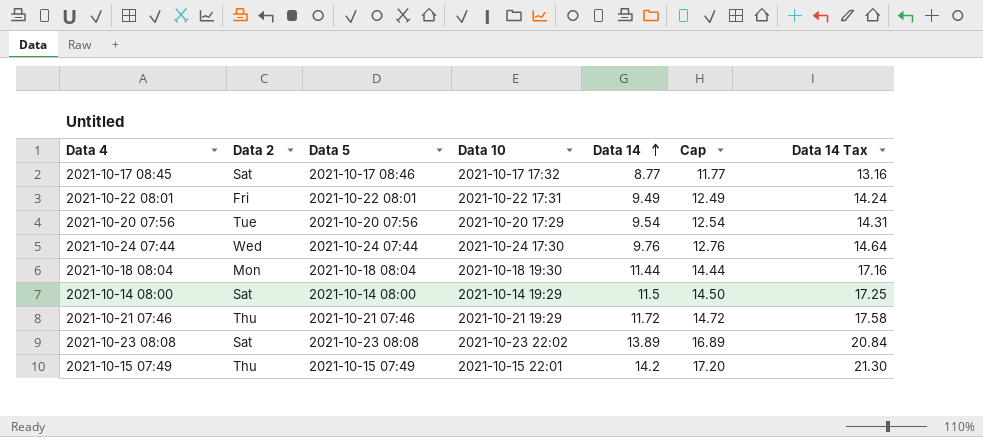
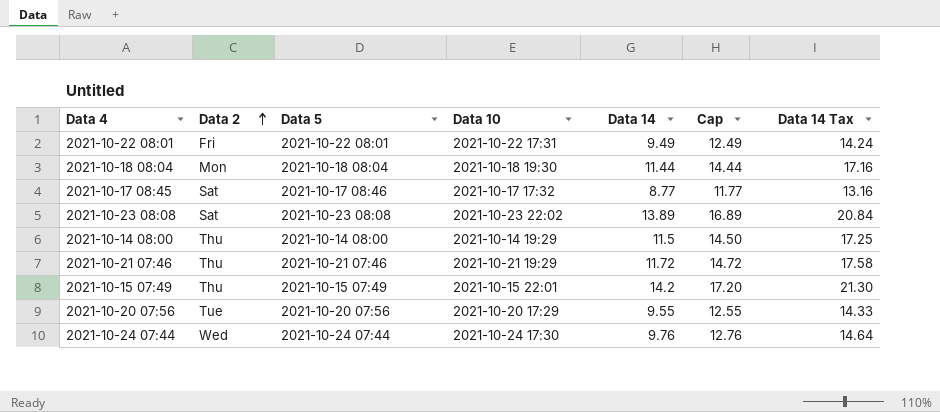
row order: Data 14 ascending -> Data 2 ascending
2021-10-14 08:00 | Data 2: Sat -> Thu
2021-10-20 07:56 | Data 14: 9.54 -> 9.55
2021-10-20 07:56 | Cap: 12.54 -> 12.55
2021-10-20 07:56 | Data 14 Tax: 14.31 -> 14.33

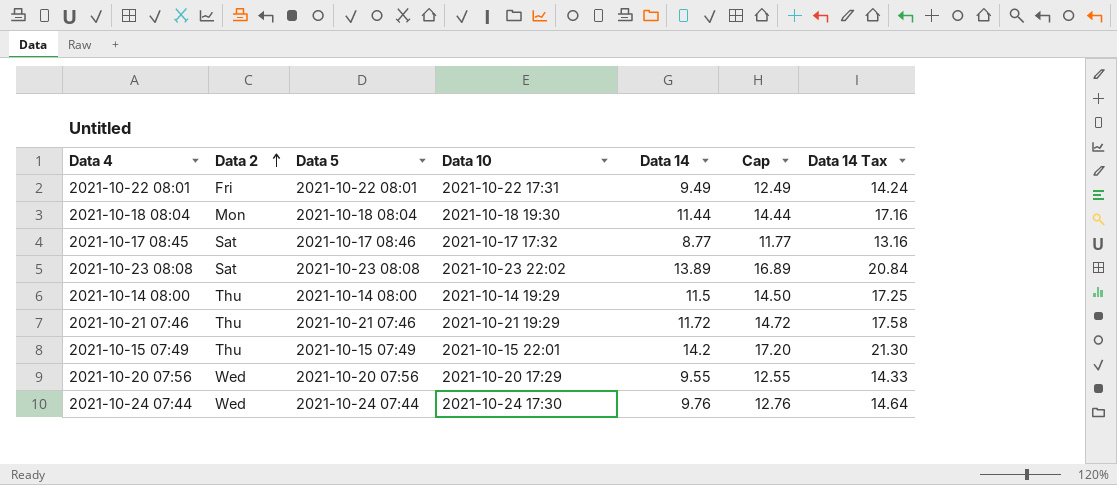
2021-10-20 07:56 | Data 2: Tue -> Wed

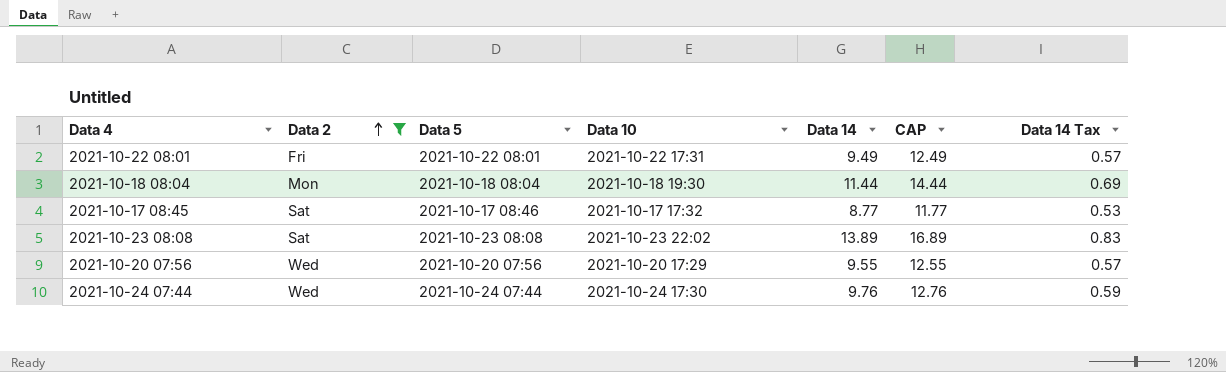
filter: none -> Data 2 != Thu
column name: Cap -> CAP
column Data 14 Tax | formula: [Data 14] * 1.5 -> [Data 14] * 0.06

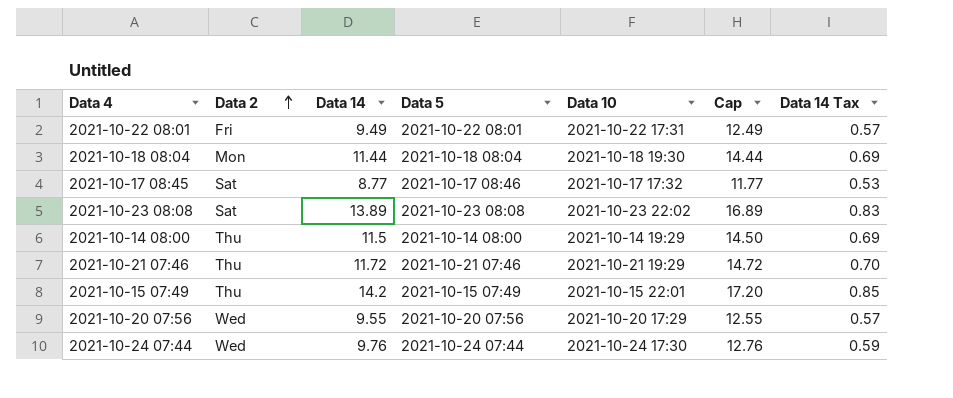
filter: Data 2 != Thu -> none
column Data 14 | position: 5 -> 3
column name: CAP -> Cap

